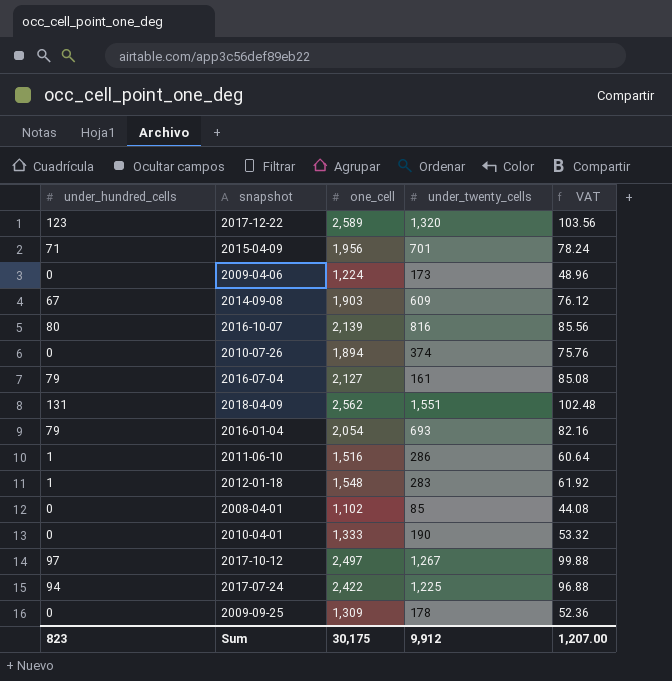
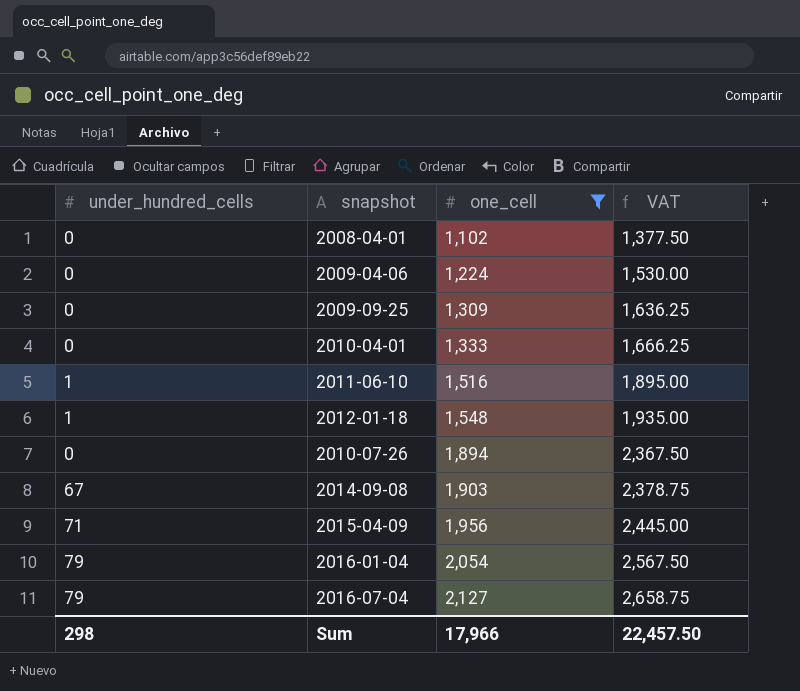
filter: none -> one_cell <= 2,127
row order: none -> one_cell ascending
column under_twenty_cells | position: 4 -> none
column VAT | formula: [one_cell] * 0.04 -> [one_cell] * 1.25
Sum | under_hundred_cells: 823 -> 298
Sum | one_cell: 30,175 -> 17,966
Sum | VAT: 1,207.00 -> 22,457.50

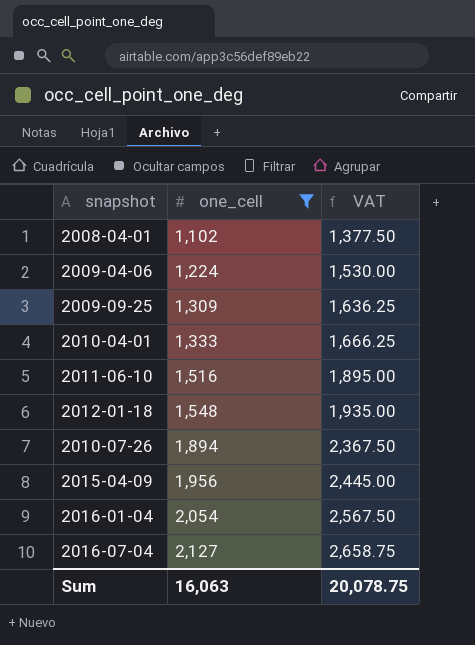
column under_hundred_cells | position: 1 -> none
row 2014-09-08: 67 | 1,903 | 2,378.75 -> none
Sum | one_cell: 17,966 -> 16,063
Sum | VAT: 22,457.50 -> 20,078.75

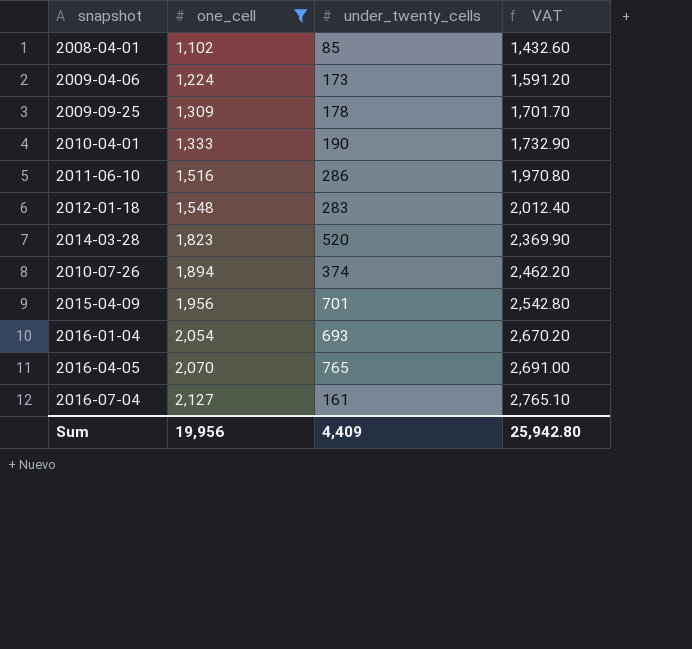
column under_twenty_cells | position: none -> 3
column VAT | formula: [one_cell] * 1.25 -> [one_cell] * 1.3
row 2014-03-28: none -> 1,823 | 520 | 2,369.90
row 2016-04-05: none -> 2,070 | 765 | 2,691.00
Sum | one_cell: 16,063 -> 19,956
Sum | VAT: 20,078.75 -> 25,942.80

